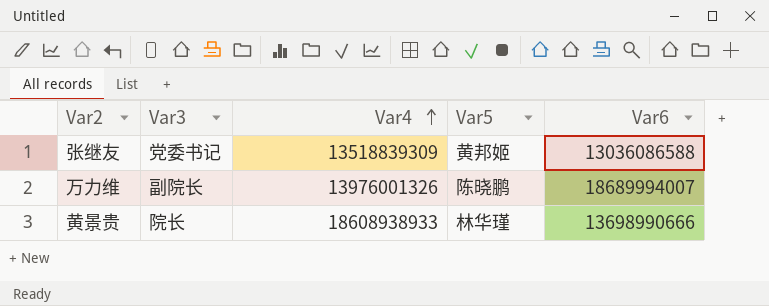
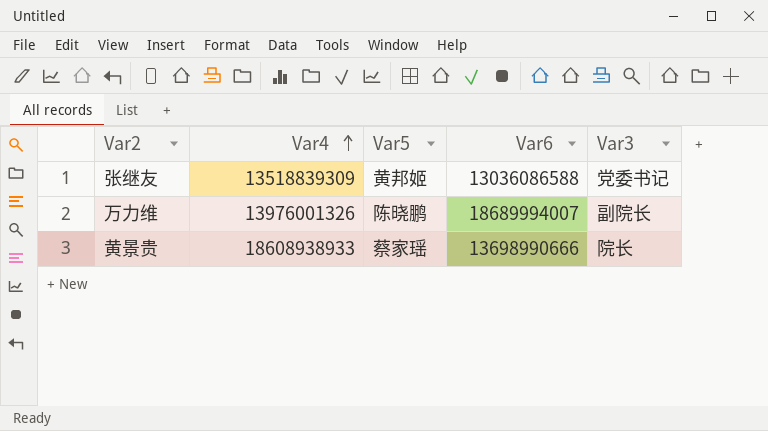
column Var3 | position: 2 -> 5
黄景贵 | Var5: 林华瑾 -> 蔡家瑶

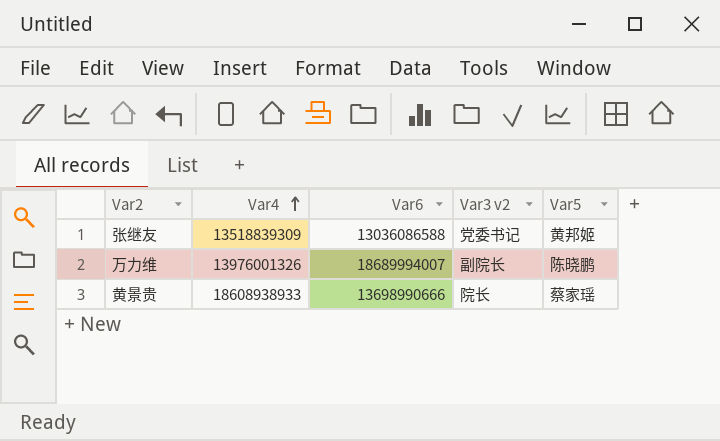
column name: Var3 -> Var3 v2
column Var5 | position: 3 -> 5

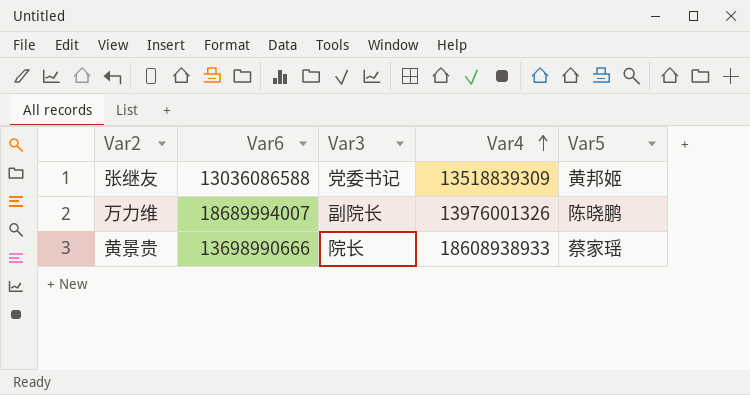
column name: Var3 v2 -> Var3
column Var4 | position: 2 -> 4

